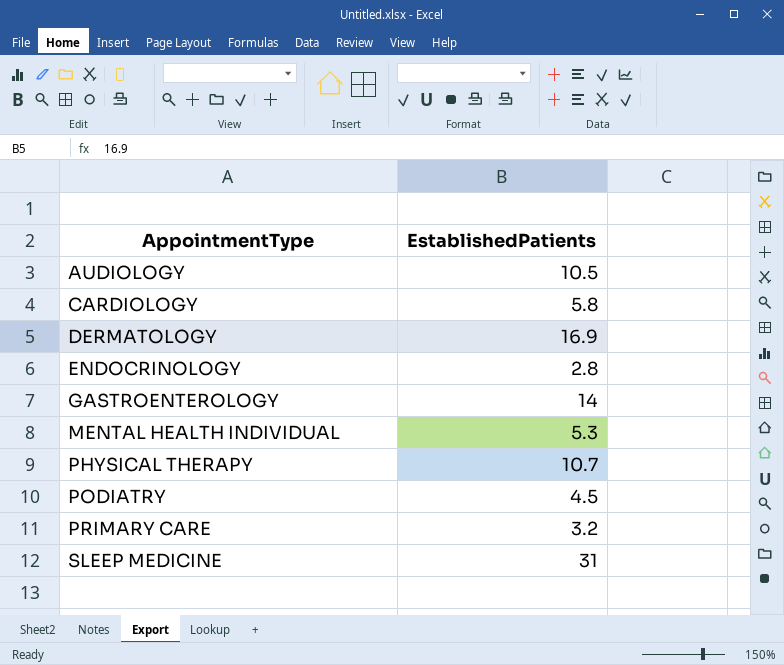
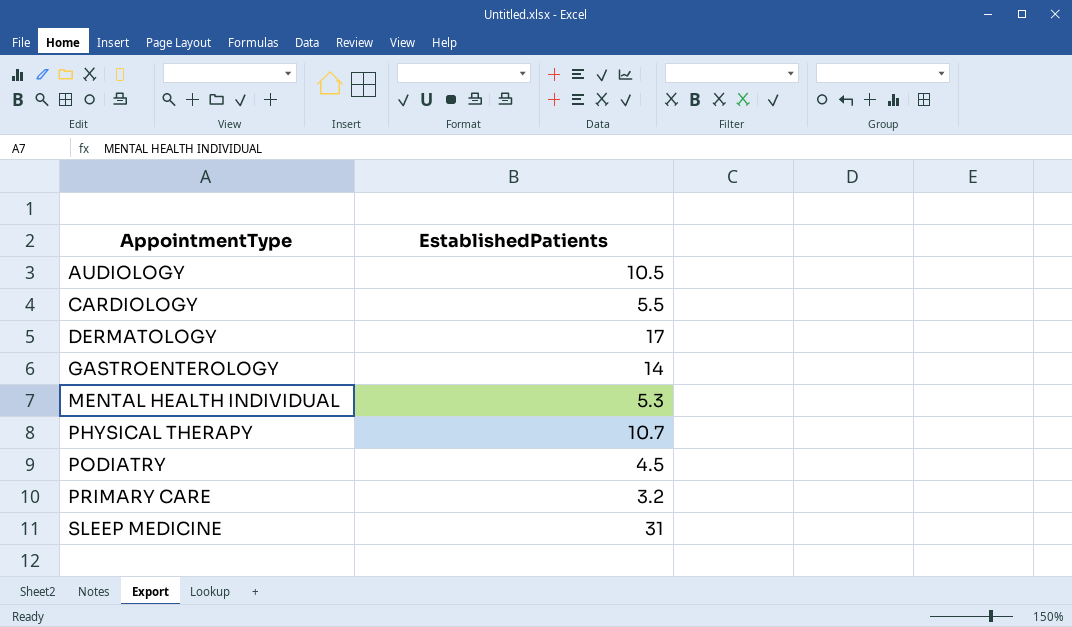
row ENDOCRINOLOGY: 2.8 -> none
CARDIOLOGY | EstablishedPatients: 5.8 -> 5.5
DERMATOLOGY | EstablishedPatients: 16.9 -> 17

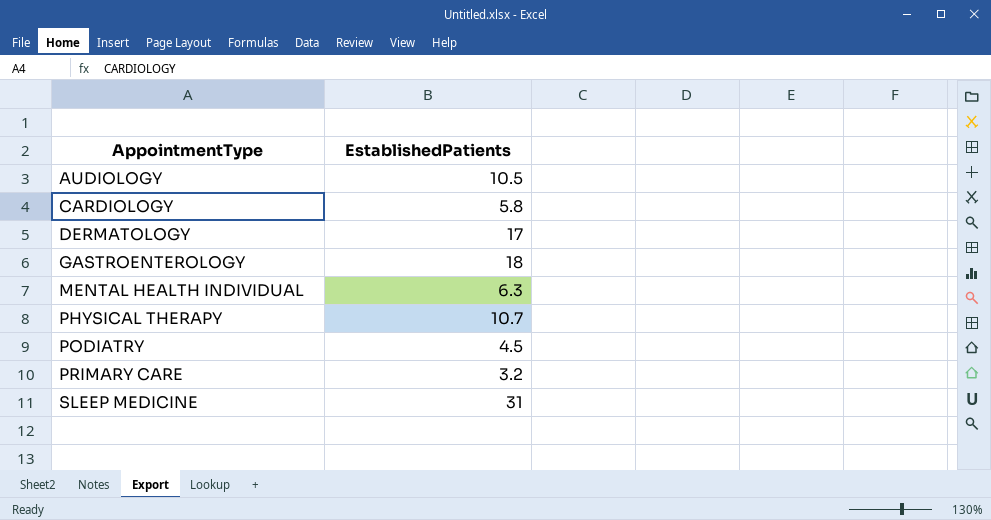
CARDIOLOGY | EstablishedPatients: 5.5 -> 5.8
GASTROENTEROLOGY | EstablishedPatients: 14 -> 18
MENTAL HEALTH INDIVIDUAL | EstablishedPatients: 5.3 -> 6.3

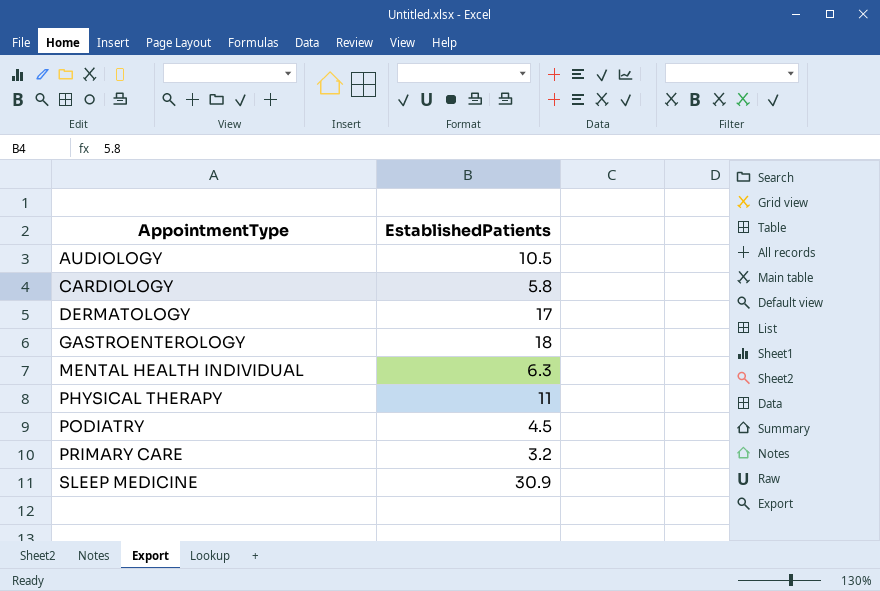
PHYSICAL THERAPY | EstablishedPatients: 10.7 -> 11
SLEEP MEDICINE | EstablishedPatients: 31 -> 30.9

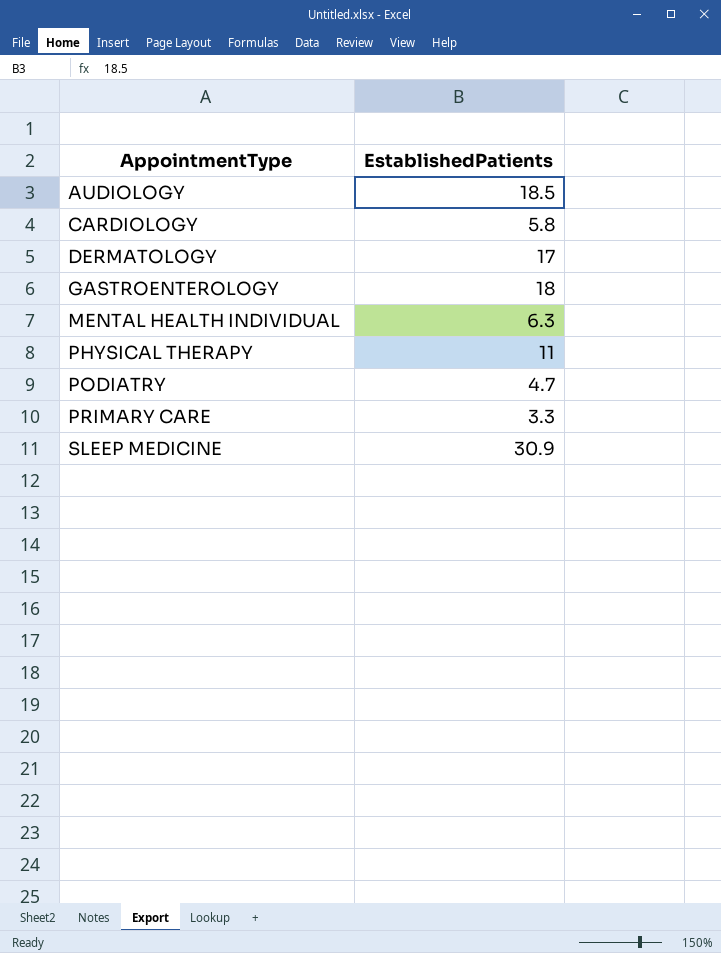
AUDIOLOGY | EstablishedPatients: 10.5 -> 18.5
PODIATRY | EstablishedPatients: 4.5 -> 4.7
PRIMARY CARE | EstablishedPatients: 3.2 -> 3.3

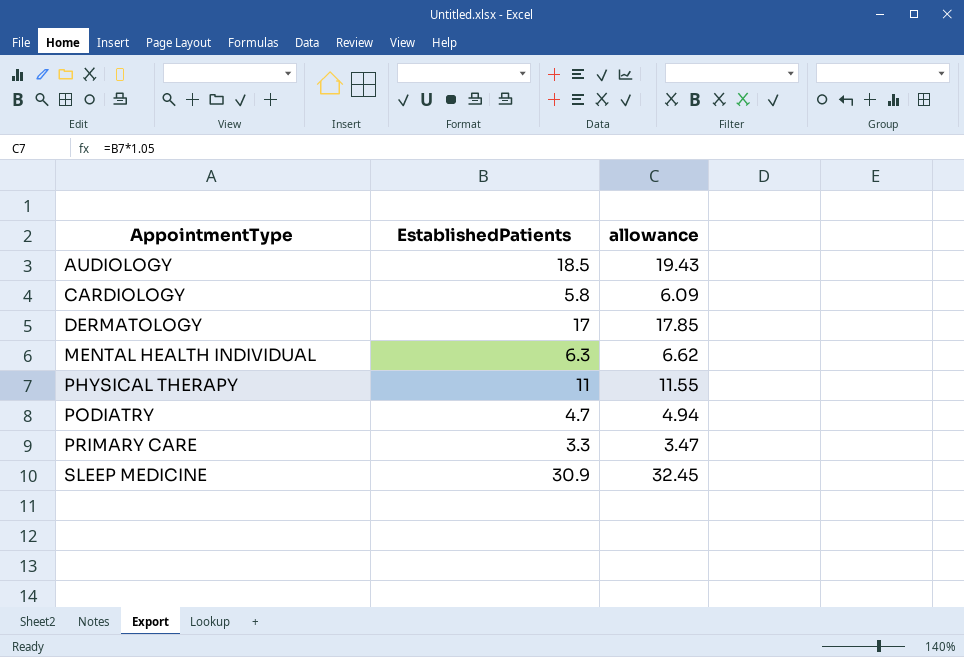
column allowance | formula: none -> [EstablishedPatients] * 1.05
row GASTROENTEROLOGY: 18 -> none

